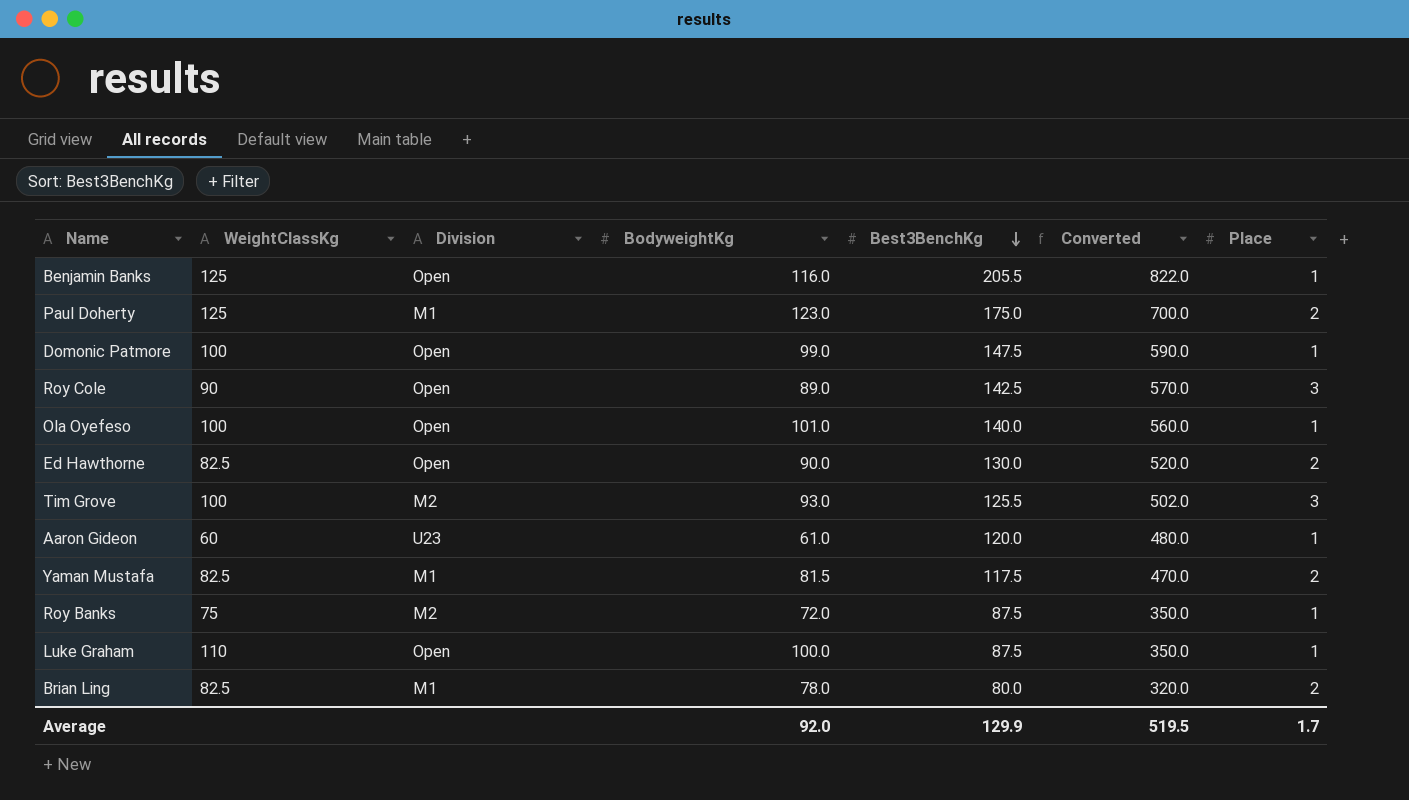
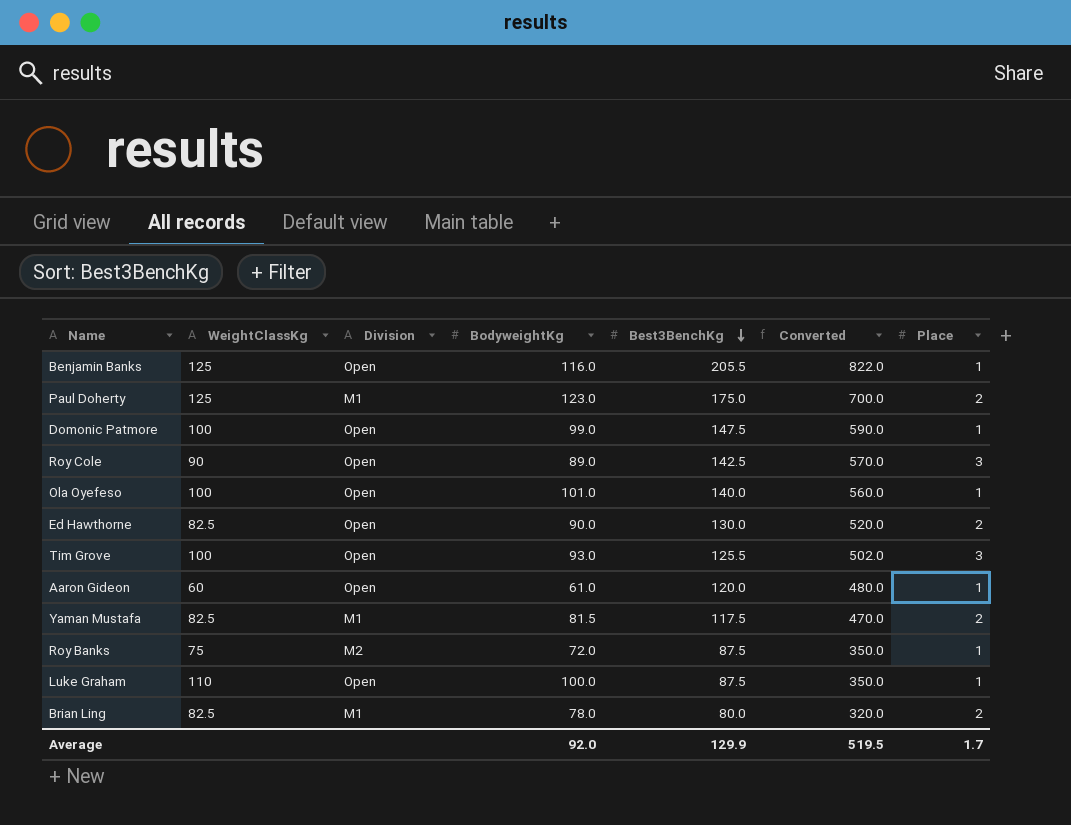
Tim Grove | Division: M2 -> Open
Aaron Gideon | Division: U23 -> Open

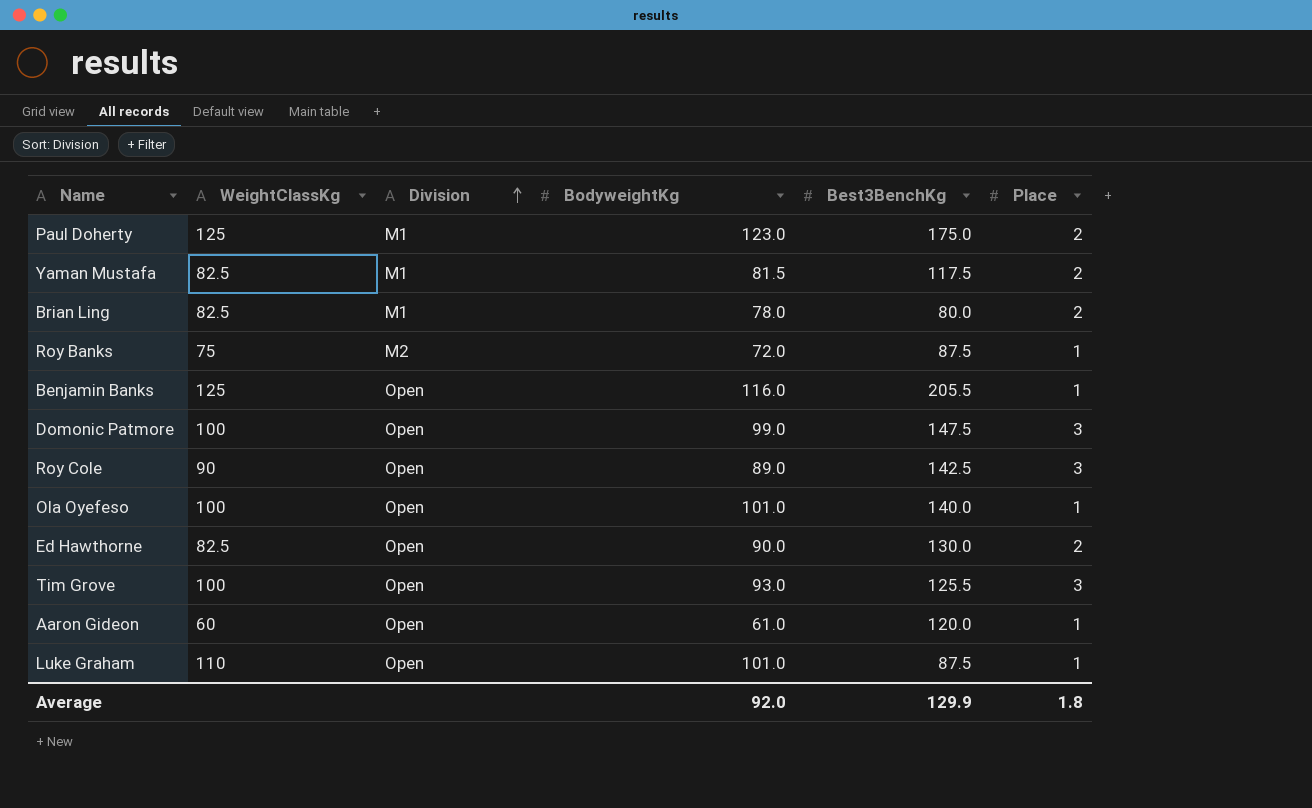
row order: Best3BenchKg descending -> Division ascending
column Converted | formula: [Best3BenchKg] * 4 -> none
Domonic Patmore | Place: 1 -> 3
Luke Graham | BodyweightKg: 100.0 -> 101.0
Average | Place: 1.7 -> 1.8

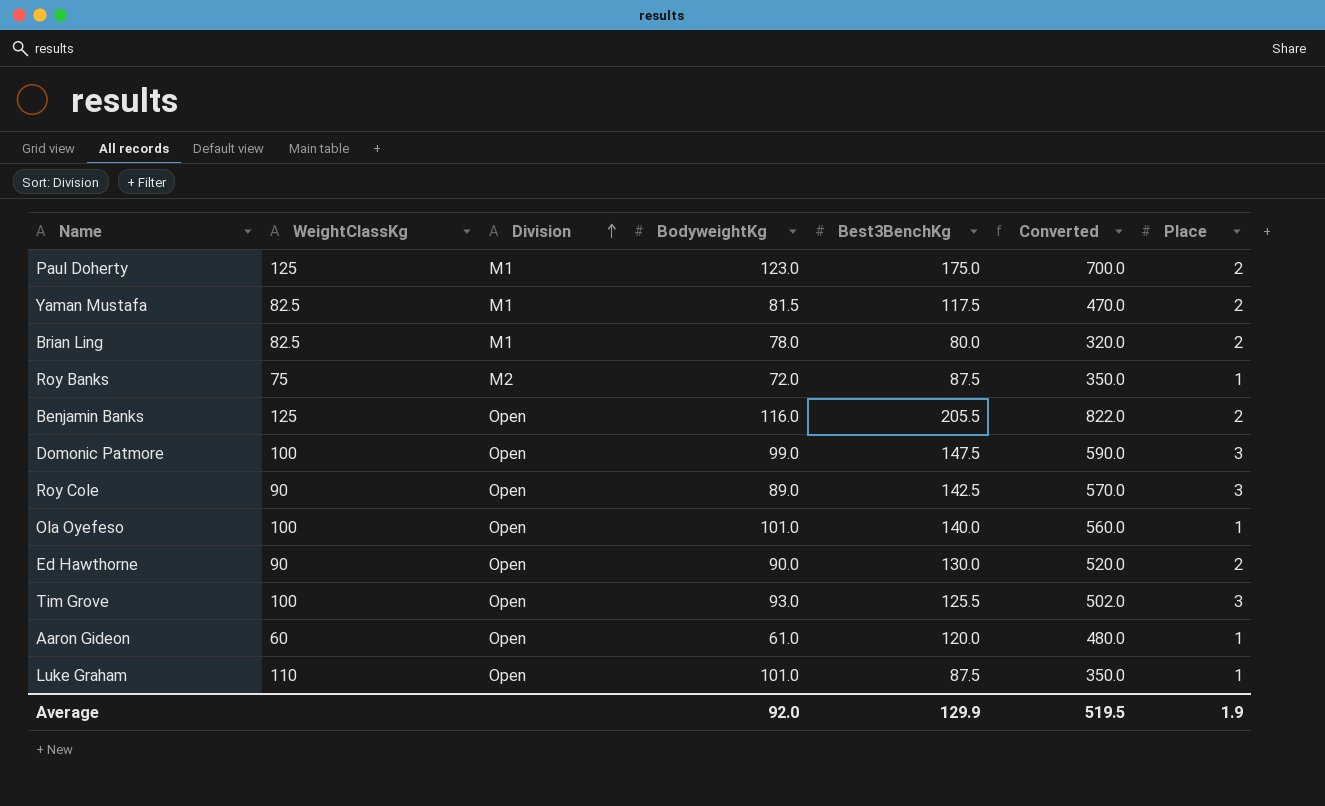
column Converted | formula: none -> [Best3BenchKg] * 4
Benjamin Banks | Place: 1 -> 2
Ed Hawthorne | WeightClassKg: 82.5 -> 90
Average | Place: 1.8 -> 1.9

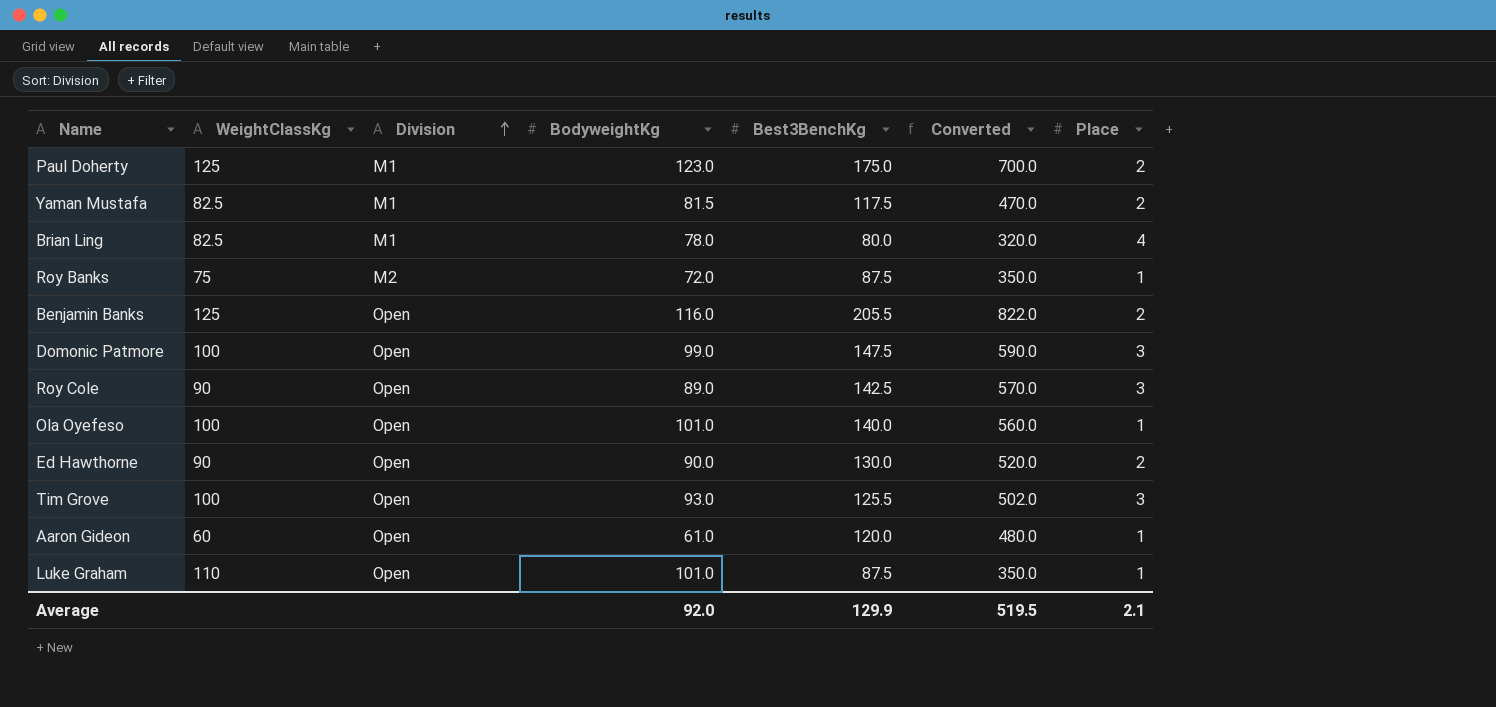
Brian Ling | Place: 2 -> 4
Average | Place: 1.9 -> 2.1

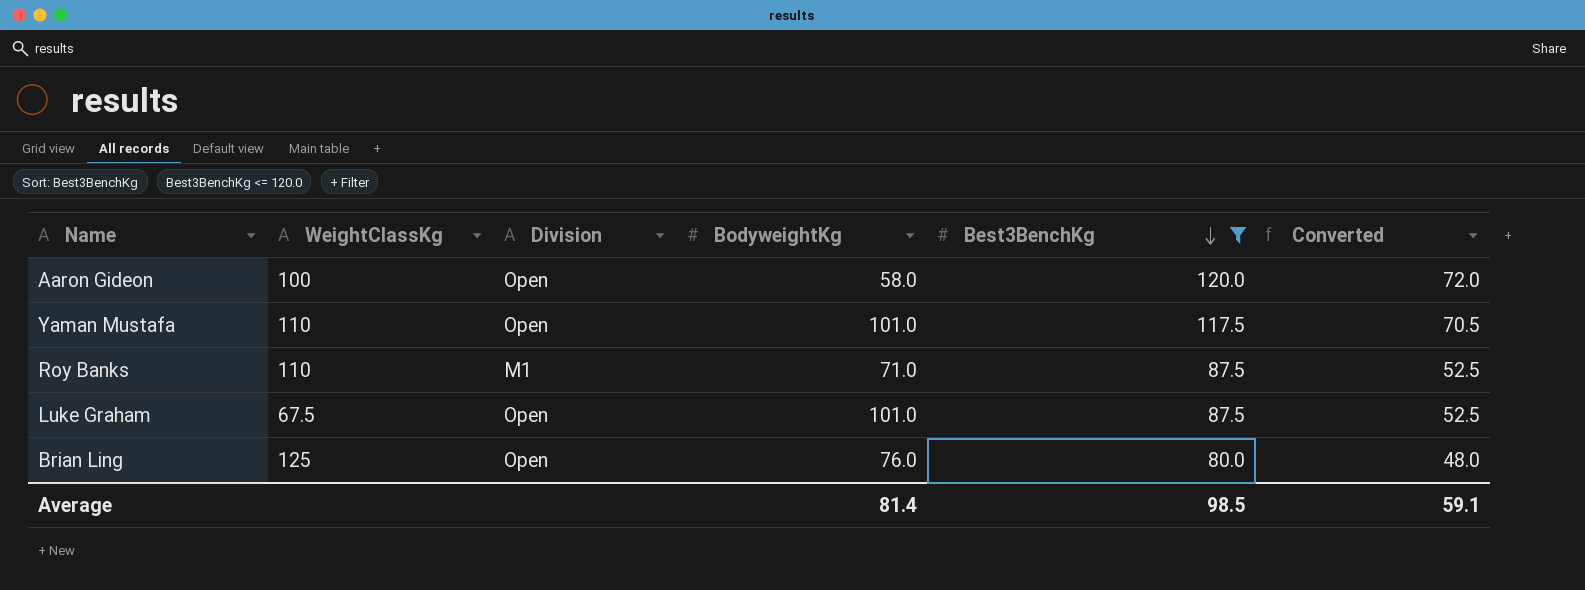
filter: none -> Best3BenchKg <= 120.0
row order: Division ascending -> Best3BenchKg descending
column Place | position: 7 -> none
column Converted | formula: [Best3BenchKg] * 4 -> [Best3BenchKg] * 0.6
Aaron Gideon | WeightClassKg: 60 -> 100
Aaron Gideon | BodyweightKg: 61.0 -> 58.0
Yaman Mustafa | WeightClassKg: 82.5 -> 110
Yaman Mustafa | Division: M1 -> Open
Yaman Mustafa | BodyweightKg: 81.5 -> 101.0
Roy Banks | WeightClassKg: 75 -> 110
Roy Banks | Division: M2 -> M1
Roy Banks | BodyweightKg: 72.0 -> 71.0
Luke Graham | WeightClassKg: 110 -> 67.5
Brian Ling | WeightClassKg: 82.5 -> 125
Brian Ling | Division: M1 -> Open
Brian Ling | BodyweightKg: 78.0 -> 76.0
Average | BodyweightKg: 92.0 -> 81.4
Average | Best3BenchKg: 129.9 -> 98.5
Average | Converted: 519.5 -> 59.1

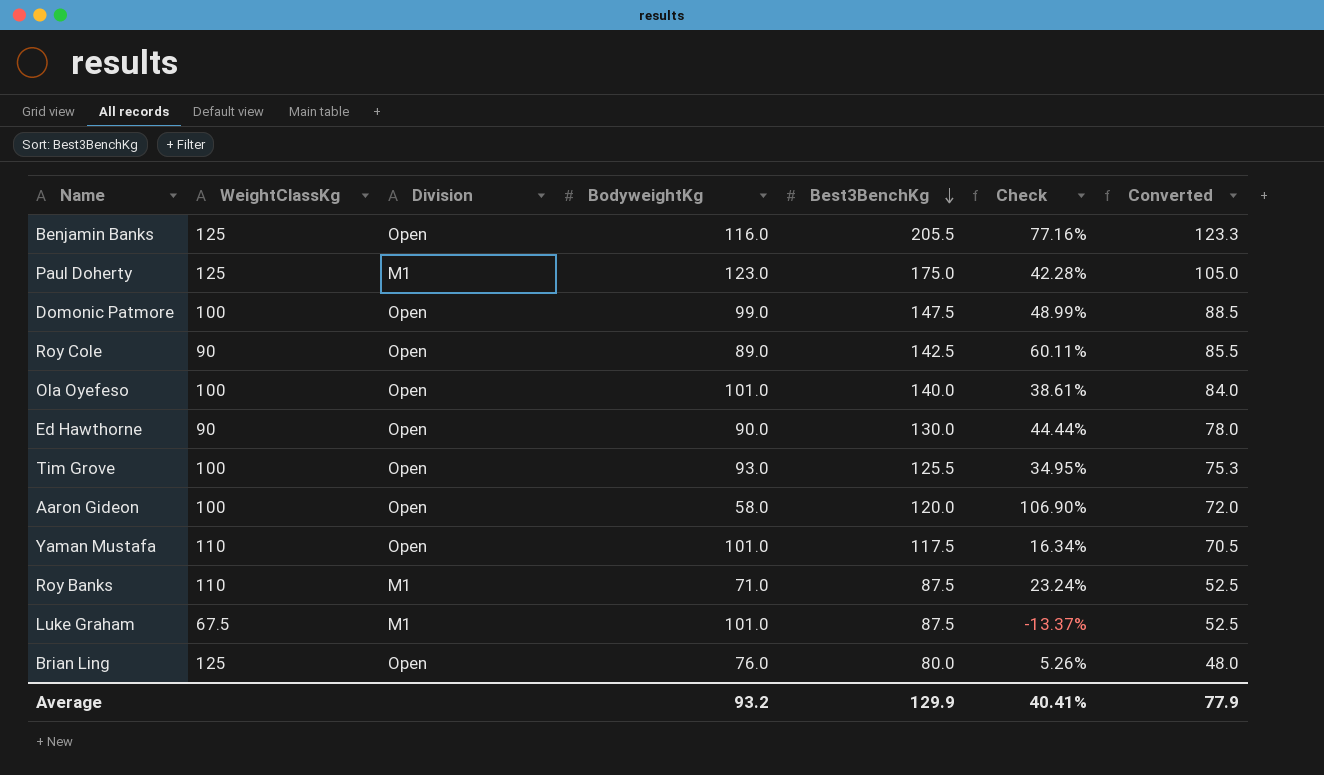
filter: Best3BenchKg <= 120.0 -> none
column Check | formula: none -> ([Best3BenchKg] - [BodyweightKg]) / [BodyweightKg]
Luke Graham | Division: Open -> M1
Average | BodyweightKg: 81.4 -> 93.2
Average | Best3BenchKg: 98.5 -> 129.9
Average | Converted: 59.1 -> 77.9

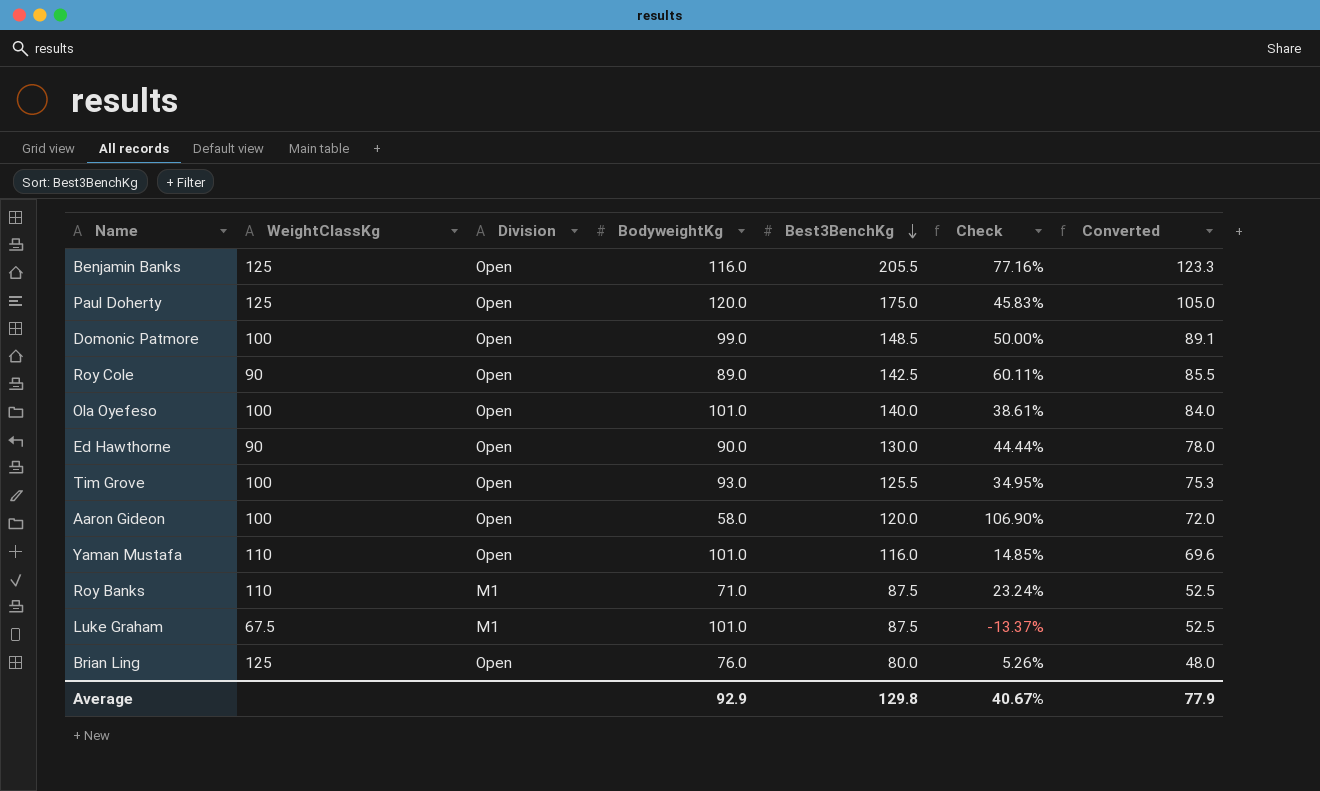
Paul Doherty | Division: M1 -> Open
Paul Doherty | BodyweightKg: 123.0 -> 120.0
Paul Doherty | Check: 42.28% -> 45.83%
Domonic Patmore | Best3BenchKg: 147.5 -> 148.5
Domonic Patmore | Check: 48.99% -> 50.00%
Domonic Patmore | Converted: 88.5 -> 89.1
Yaman Mustafa | Best3BenchKg: 117.5 -> 116.0
Yaman Mustafa | Check: 16.34% -> 14.85%
Yaman Mustafa | Converted: 70.5 -> 69.6
Average | BodyweightKg: 93.2 -> 92.9
Average | Best3BenchKg: 129.9 -> 129.8
Average | Check: 40.41% -> 40.67%

